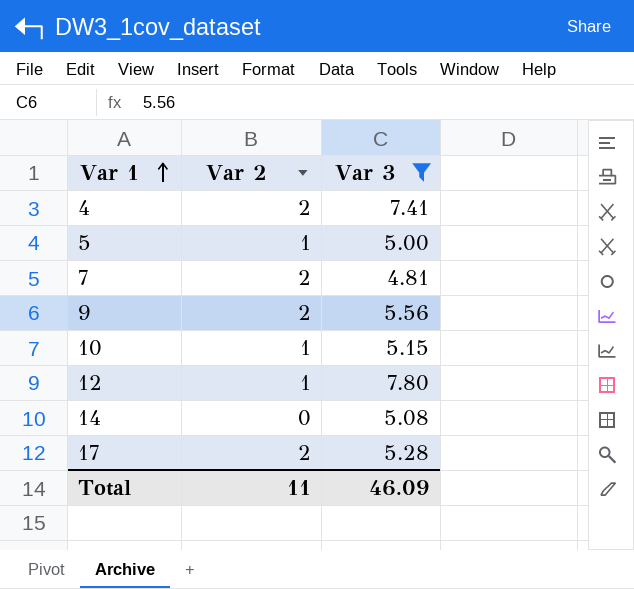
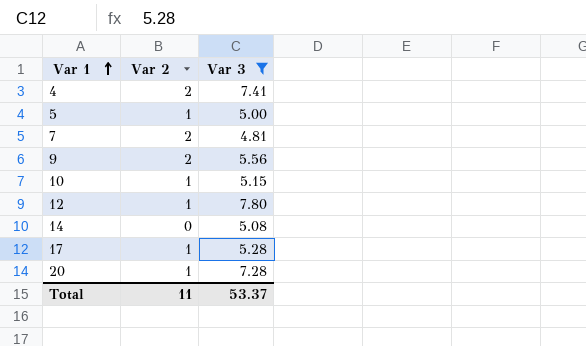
17 | Var 2: 2 -> 1
row 20: none -> 1 | 7.28
Total | Var 3: 46.09 -> 53.37

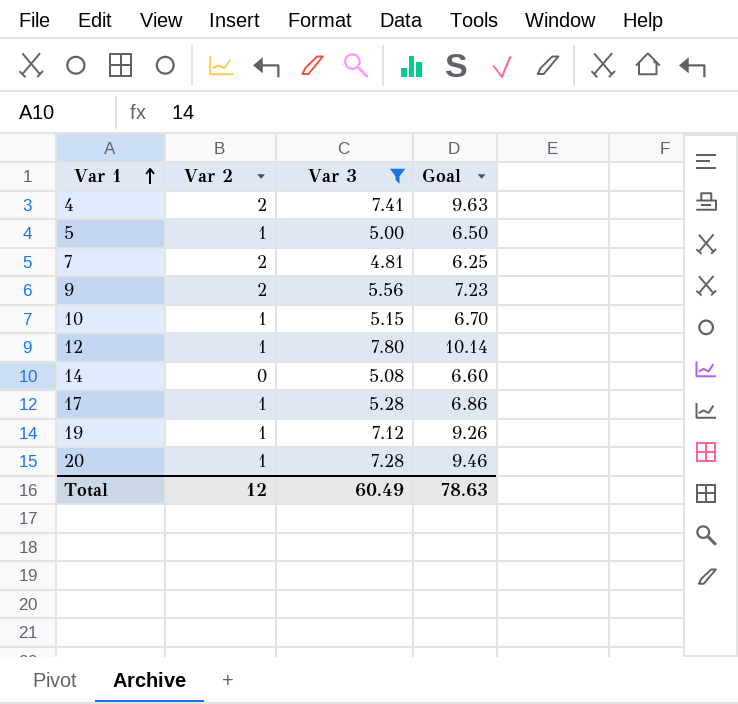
column Goal | formula: none -> [Var 3] * 1.3
row 19: none -> 1 | 7.12 | 9.26
Total | Var 2: 11 -> 12
Total | Var 3: 53.37 -> 60.49

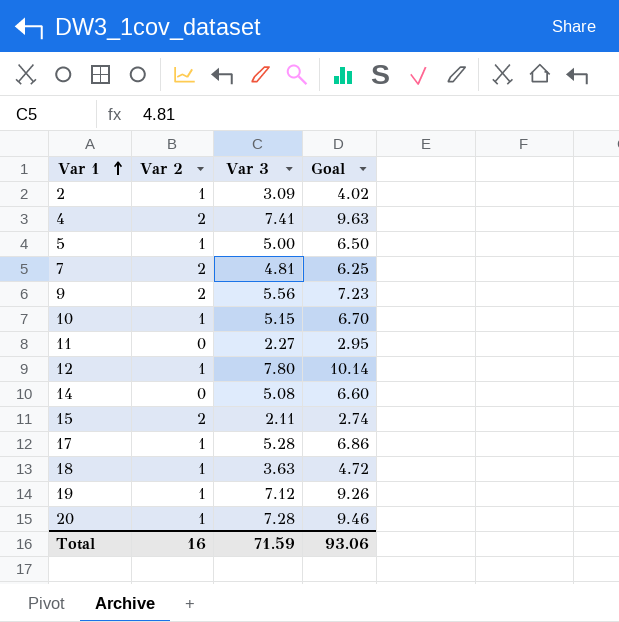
filter: Var 3 >= 4.81 -> none
Total | Var 2: 12 -> 16
Total | Var 3: 60.49 -> 71.59
Total | Goal: 78.63 -> 93.06

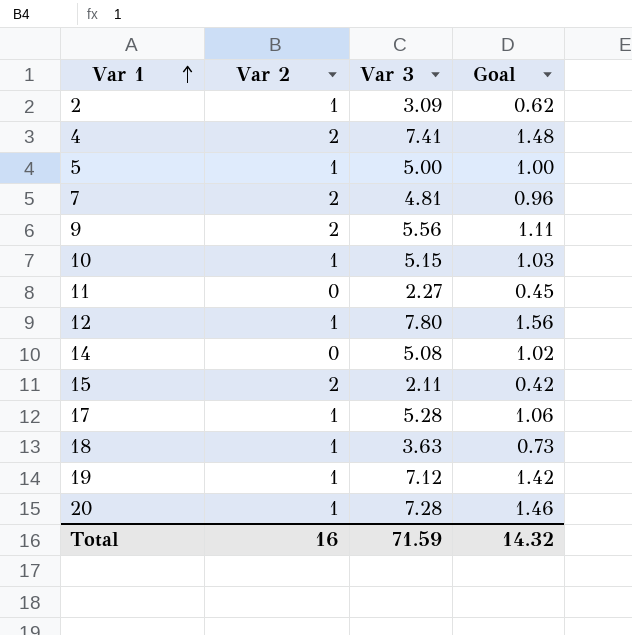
column Goal | formula: [Var 3] * 1.3 -> [Var 3] * 0.2
Total | Goal: 93.06 -> 14.32

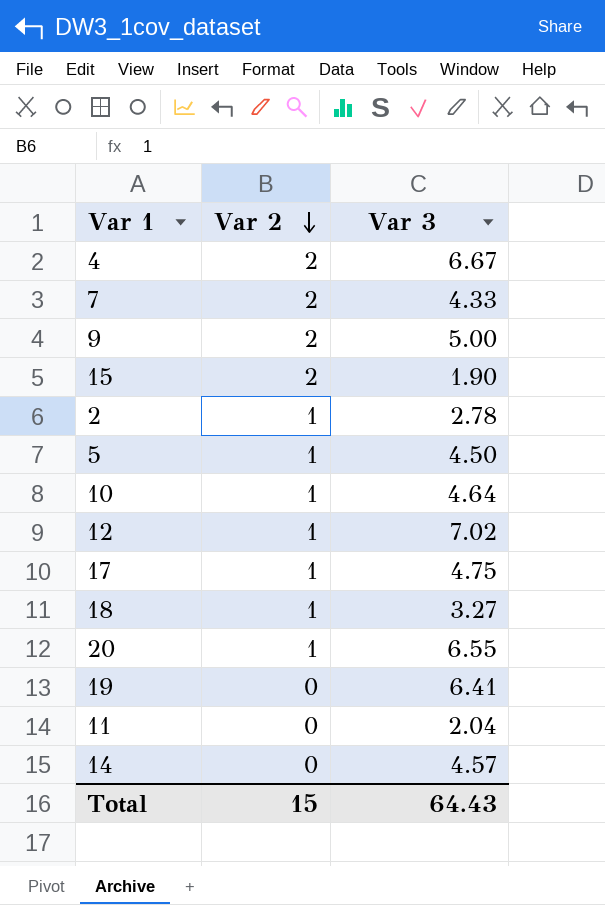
row order: Var 1 ascending -> Var 2 descending
column Goal | formula: [Var 3] * 0.2 -> none
4 | Var 3: 7.41 -> 6.67
7 | Var 3: 4.81 -> 4.33
9 | Var 3: 5.56 -> 5.00
15 | Var 3: 2.11 -> 1.90
2 | Var 3: 3.09 -> 2.78
5 | Var 3: 5.00 -> 4.50
10 | Var 3: 5.15 -> 4.64
12 | Var 3: 7.80 -> 7.02
17 | Var 3: 5.28 -> 4.75
18 | Var 3: 3.63 -> 3.27
20 | Var 3: 7.28 -> 6.55
19 | Var 2: 1 -> 0
19 | Var 3: 7.12 -> 6.41
11 | Var 3: 2.27 -> 2.04
14 | Var 3: 5.08 -> 4.57
Total | Var 2: 16 -> 15
Total | Var 3: 71.59 -> 64.43

